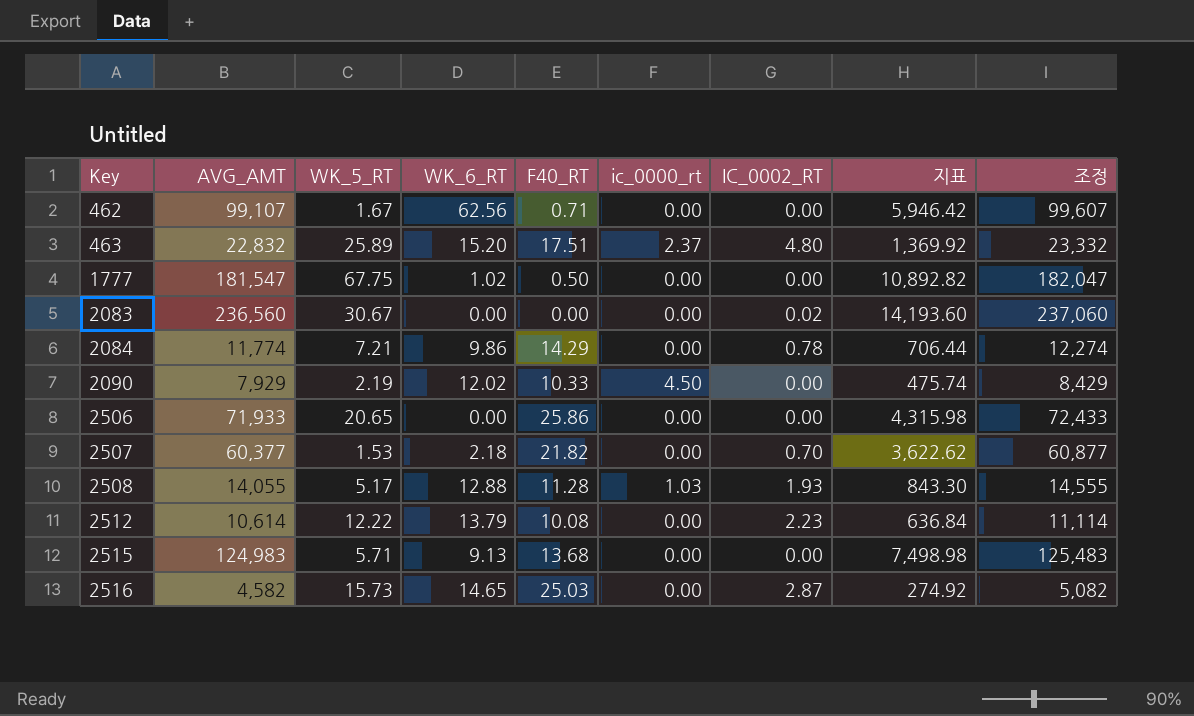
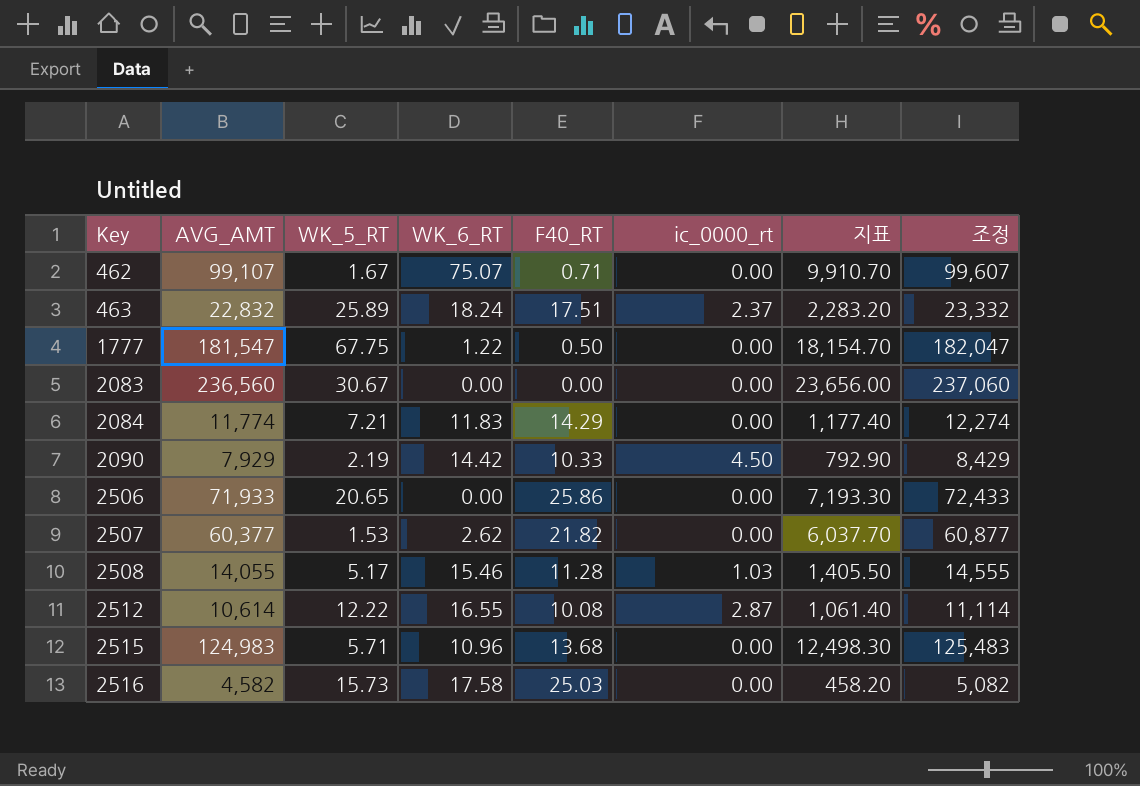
column IC_0002_RT | position: 7 -> none
column 지표 | formula: [AVG_AMT] * 0.06 -> [AVG_AMT] * 0.1
462 | WK_6_RT: 62.56 -> 75.07
463 | WK_6_RT: 15.20 -> 18.24
1777 | WK_6_RT: 1.02 -> 1.22
2084 | WK_6_RT: 9.86 -> 11.83
2090 | WK_6_RT: 12.02 -> 14.42
2507 | WK_6_RT: 2.18 -> 2.62
2508 | WK_6_RT: 12.88 -> 15.46
2512 | WK_6_RT: 13.79 -> 16.55
2512 | ic_0000_rt: 0.00 -> 2.87
2515 | WK_6_RT: 9.13 -> 10.96
2516 | WK_6_RT: 14.65 -> 17.58

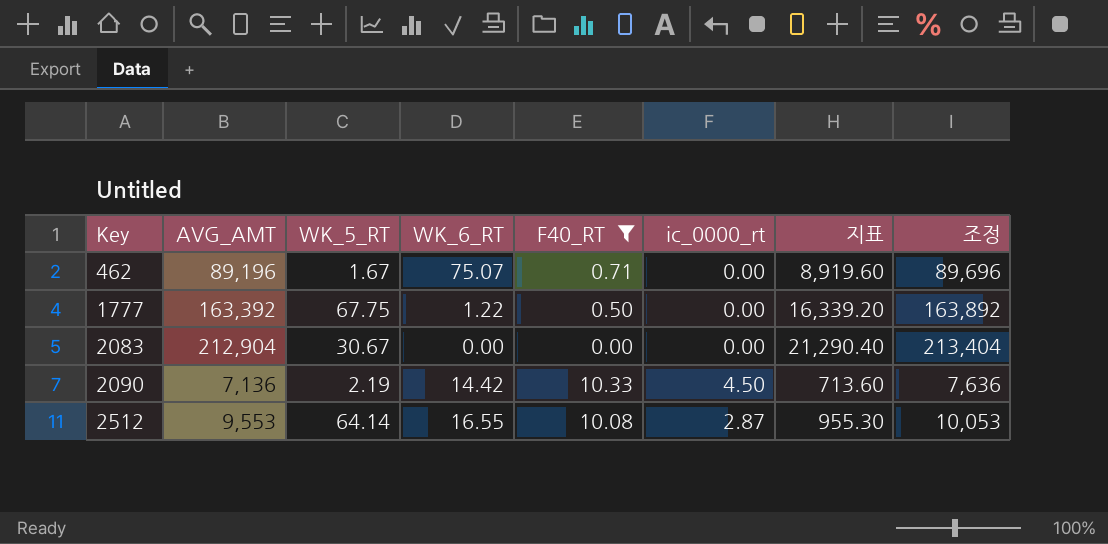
filter: none -> F40_RT <= 10.33
462 | AVG_AMT: 99,107 -> 89,196
462 | 지표: 9,910.70 -> 8,919.60
462 | 조정: 99,607 -> 89,696
1777 | AVG_AMT: 181,547 -> 163,392
1777 | 지표: 18,154.70 -> 16,339.20
1777 | 조정: 182,047 -> 163,892
2083 | AVG_AMT: 236,560 -> 212,904
2083 | 지표: 23,656.00 -> 21,290.40
2083 | 조정: 237,060 -> 213,404
2090 | AVG_AMT: 7,929 -> 7,136
2090 | 지표: 792.90 -> 713.60
2090 | 조정: 8,429 -> 7,636
2512 | AVG_AMT: 10,614 -> 9,553
2512 | WK_5_RT: 12.22 -> 64.14
2512 | 지표: 1,061.40 -> 955.30
2512 | 조정: 11,114 -> 10,053

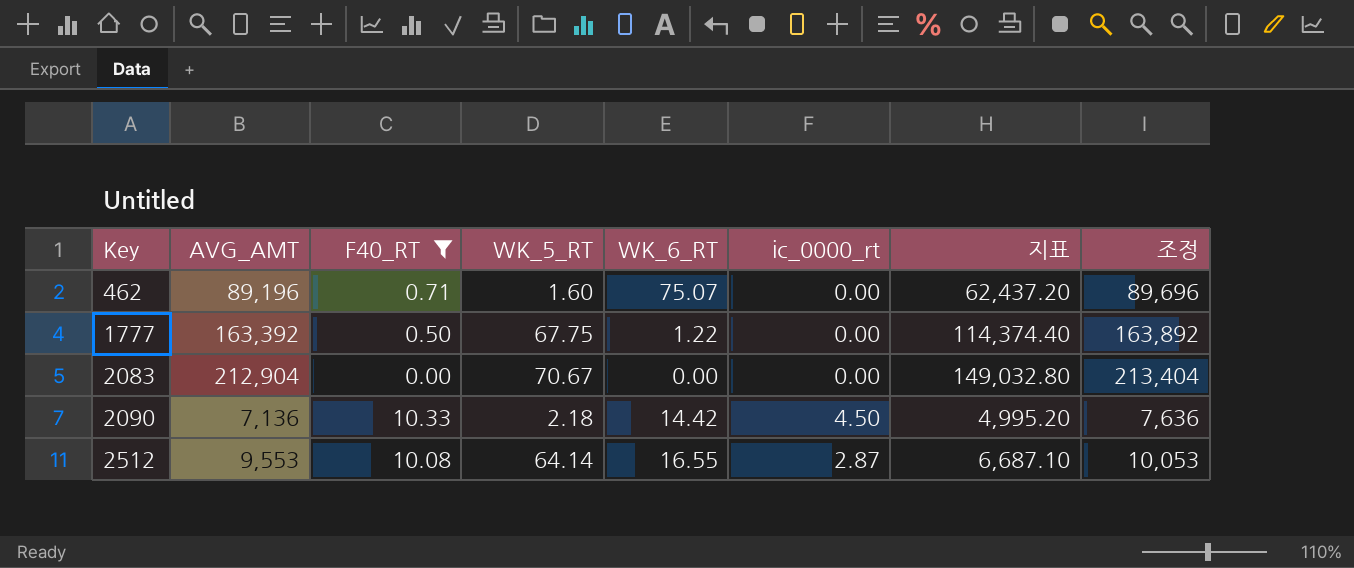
column F40_RT | position: 5 -> 3
column 지표 | formula: [AVG_AMT] * 0.1 -> [AVG_AMT] * 0.7
462 | WK_5_RT: 1.67 -> 1.60
2083 | WK_5_RT: 30.67 -> 70.67
2090 | WK_5_RT: 2.19 -> 2.18

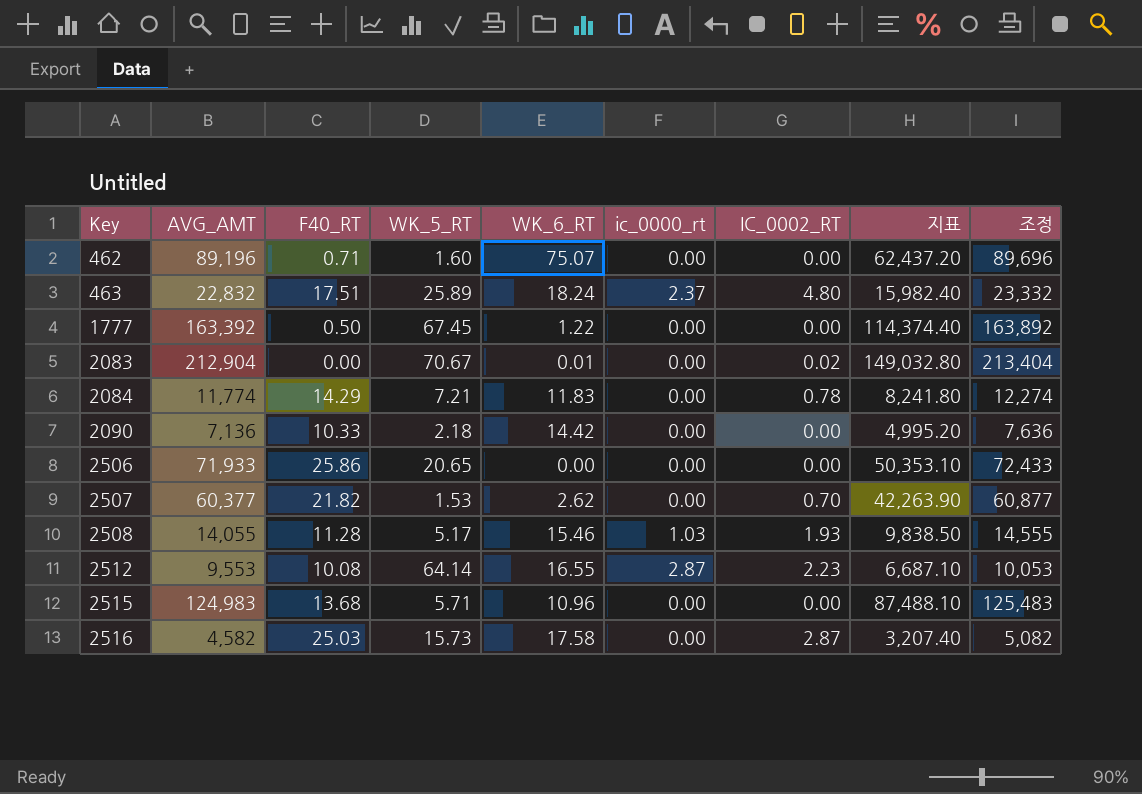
filter: F40_RT <= 10.33 -> none
column IC_0002_RT | position: none -> 7
1777 | WK_5_RT: 67.75 -> 67.45
2083 | WK_6_RT: 0.00 -> 0.01
2090 | ic_0000_rt: 4.50 -> 0.00

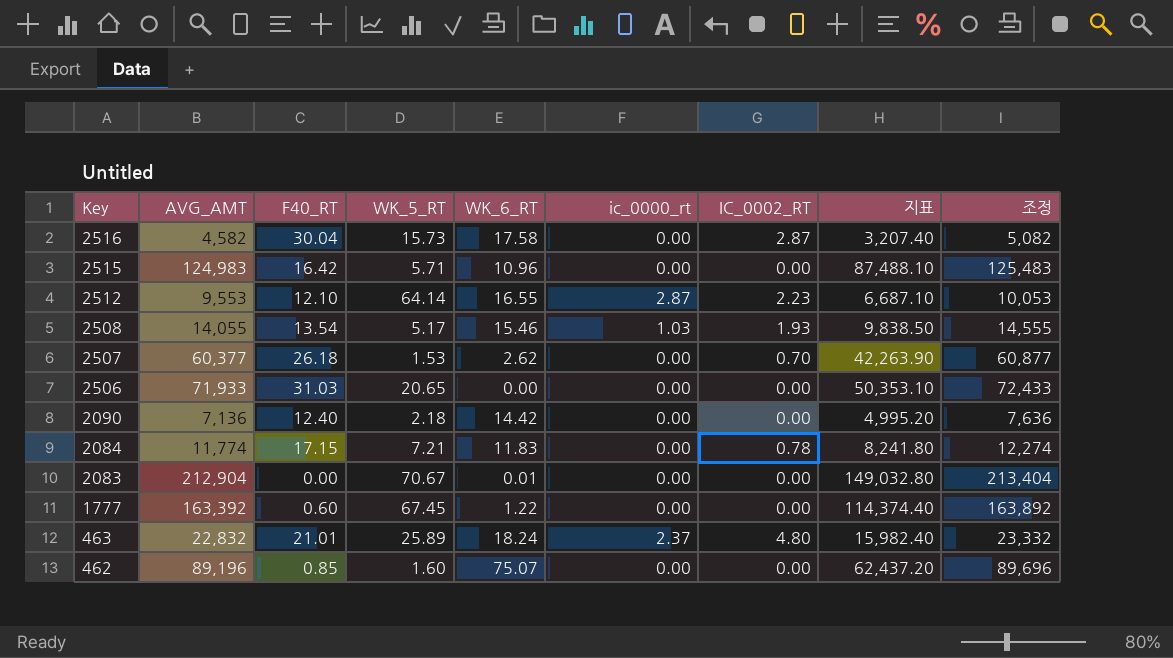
row order: Key ascending -> Key descending
2516 | F40_RT: 25.03 -> 30.04
2515 | F40_RT: 13.68 -> 16.42
2512 | F40_RT: 10.08 -> 12.10
2508 | F40_RT: 11.28 -> 13.54
2507 | F40_RT: 21.82 -> 26.18
2506 | F40_RT: 25.86 -> 31.03
2090 | F40_RT: 10.33 -> 12.40
2084 | F40_RT: 14.29 -> 17.15
2083 | IC_0002_RT: 0.02 -> 0.00
1777 | F40_RT: 0.50 -> 0.60
463 | F40_RT: 17.51 -> 21.01
462 | F40_RT: 0.71 -> 0.85

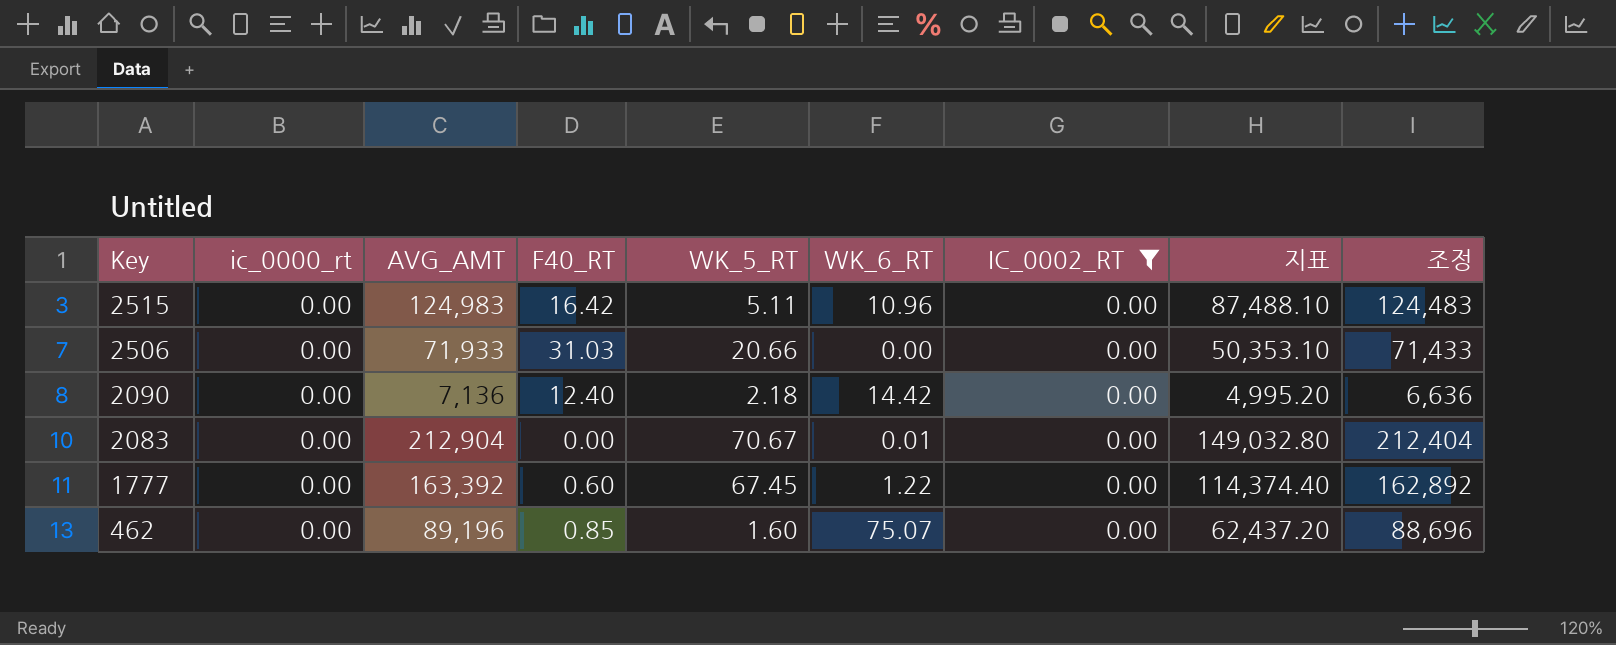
filter: none -> IC_0002_RT = 0.00
column ic_0000_rt | position: 6 -> 2
column 조정 | formula: [AVG_AMT] + 500 -> [AVG_AMT] - 500
2515 | WK_5_RT: 5.71 -> 5.11
2506 | WK_5_RT: 20.65 -> 20.66

